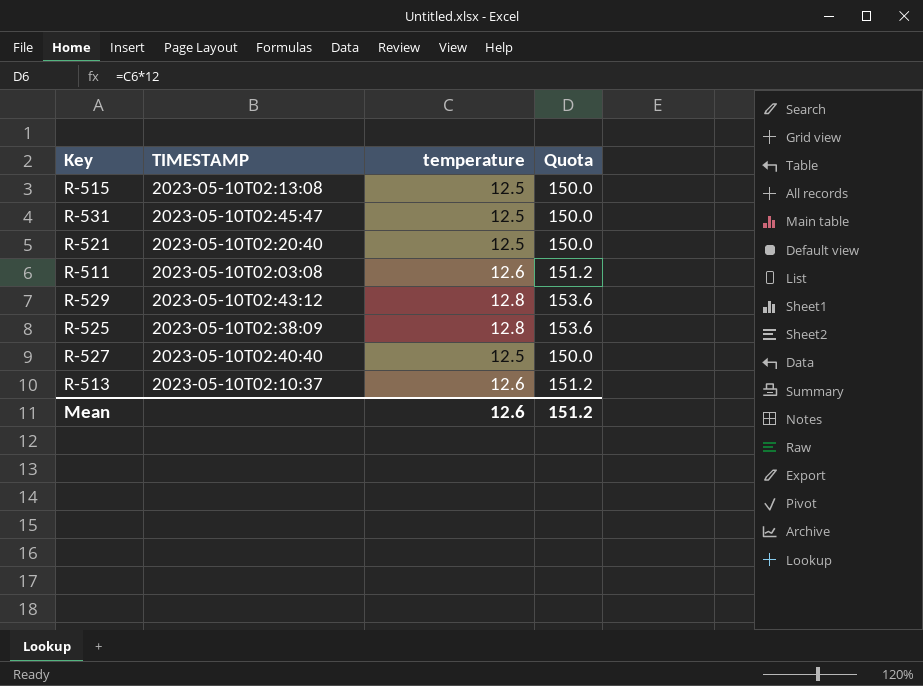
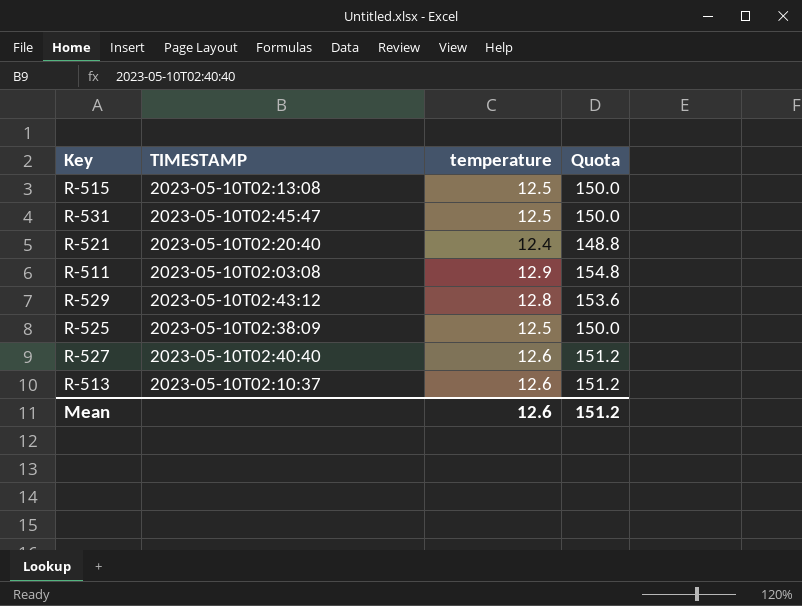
R-521 | temperature: 12.5 -> 12.4
R-521 | Quota: 150.0 -> 148.8
R-511 | temperature: 12.6 -> 12.9
R-511 | Quota: 151.2 -> 154.8
R-525 | temperature: 12.8 -> 12.5
R-525 | Quota: 153.6 -> 150.0
R-527 | temperature: 12.5 -> 12.6
R-527 | Quota: 150.0 -> 151.2

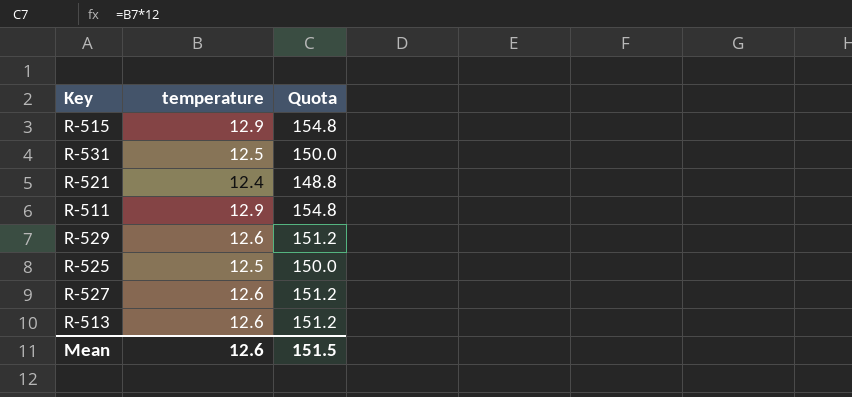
column TIMESTAMP | position: 2 -> none
R-515 | temperature: 12.5 -> 12.9
R-515 | Quota: 150.0 -> 154.8
R-529 | temperature: 12.8 -> 12.6
R-529 | Quota: 153.6 -> 151.2
Mean | Quota: 151.2 -> 151.5

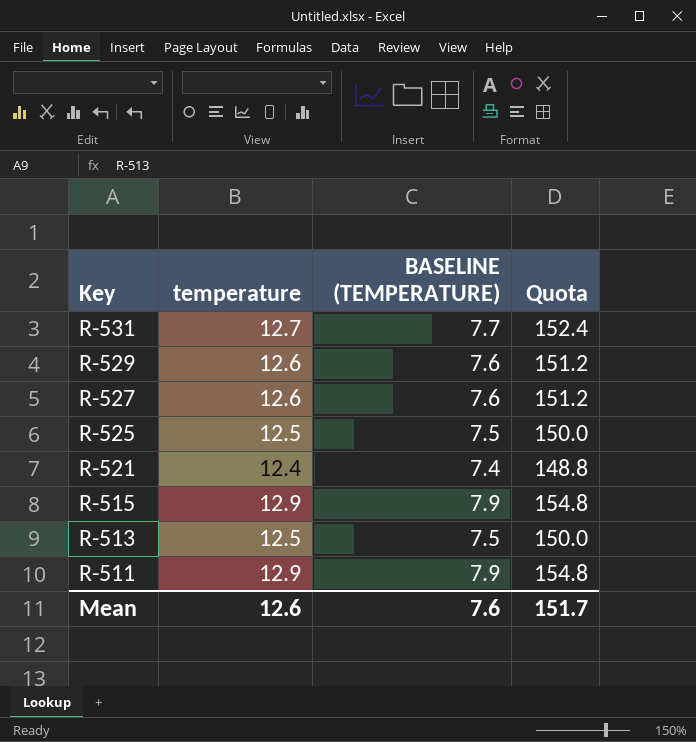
row order: none -> Key descending
column BASELINE (TEMPERATURE) | formula: none -> [temperature] - 5
R-531 | temperature: 12.5 -> 12.7
R-531 | Quota: 150.0 -> 152.4
R-513 | temperature: 12.6 -> 12.5
R-513 | Quota: 151.2 -> 150.0
Mean | Quota: 151.5 -> 151.7

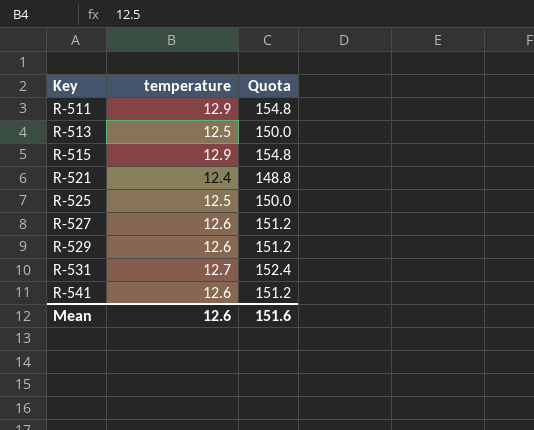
row order: Key descending -> Key ascending
column BASELINE (TEMPERATURE) | formula: [temperature] - 5 -> none
row R-541: none -> 12.6 | 151.2
Mean | Quota: 151.7 -> 151.6

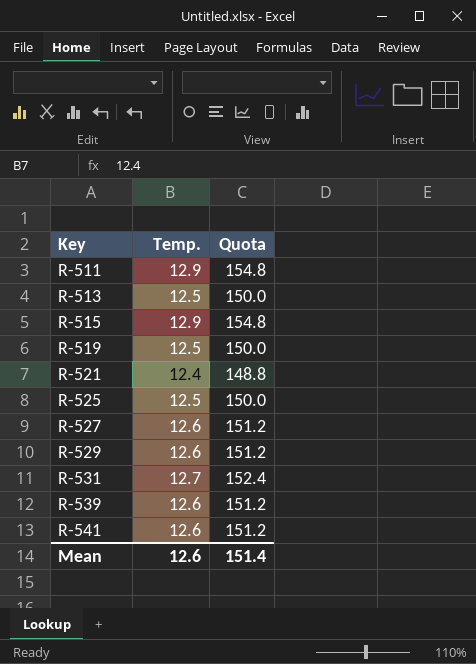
column name: temperature -> Temp.
row R-519: none -> 12.5 | 150.0
row R-539: none -> 12.6 | 151.2
Mean | Quota: 151.6 -> 151.4

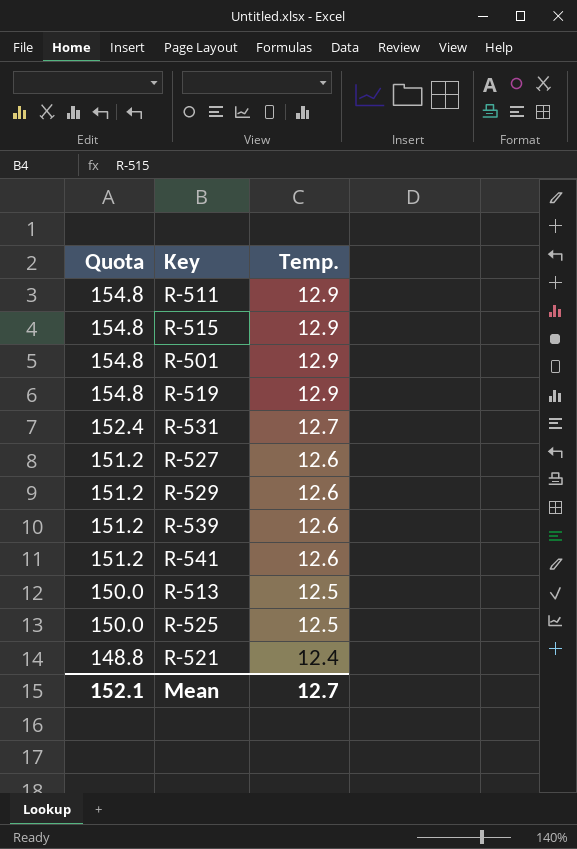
row order: Key ascending -> Quota descending
column Quota | position: 3 -> 1
row R-501: none -> 154.8 | 12.9
R-519 | Quota: 150.0 -> 154.8
R-519 | Temp.: 12.5 -> 12.9
Mean | Quota: 151.4 -> 152.1
Mean | Temp.: 12.6 -> 12.7

